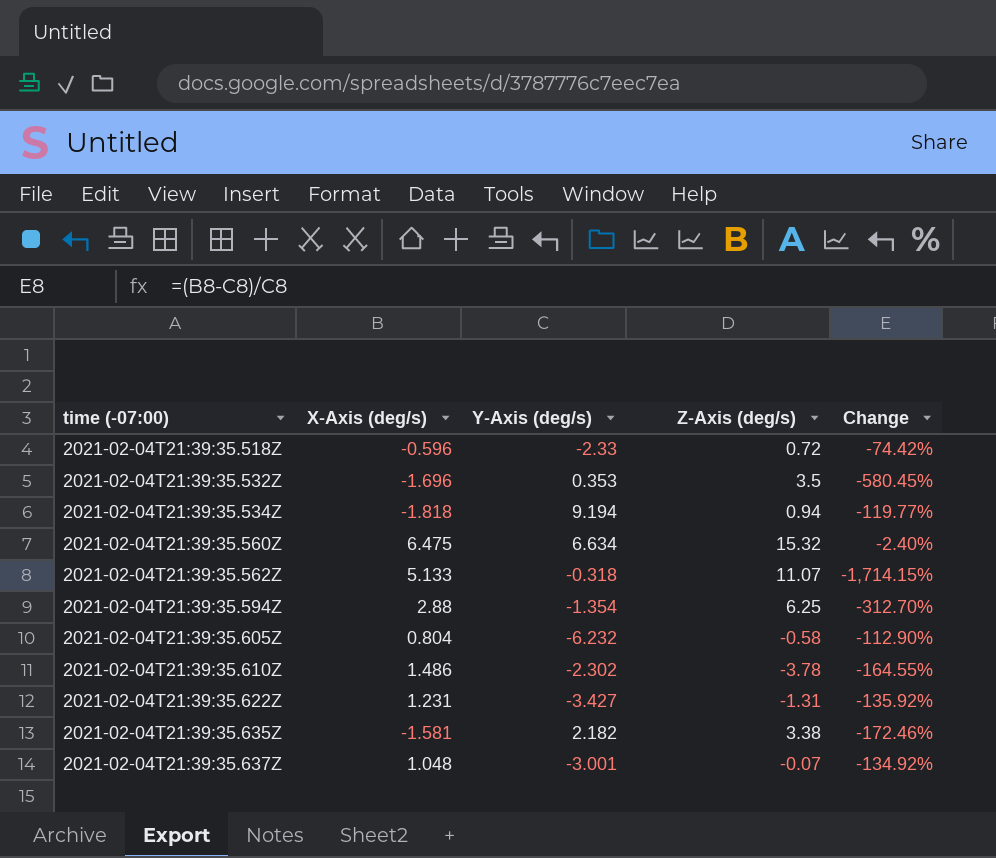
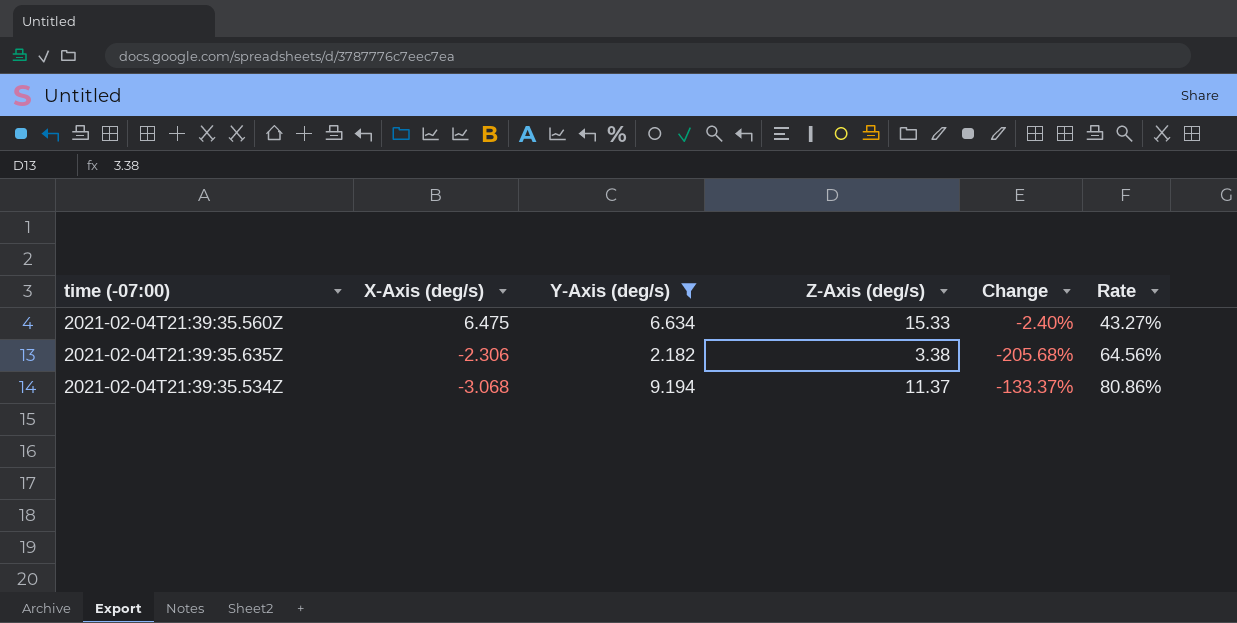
filter: none -> Y-Axis (deg/s) >= 2.182
row order: time (-07:00) ascending -> X-Axis (deg/s) descending
column Rate | formula: none -> [Y-Axis (deg/s)] / [Z-Axis (deg/s)]
2021-02-04T21:39:35.560Z | Z-Axis (deg/s): 15.32 -> 15.33
2021-02-04T21:39:35.635Z | X-Axis (deg/s): -1.581 -> -2.306
2021-02-04T21:39:35.635Z | Change: -172.46% -> -205.68%
2021-02-04T21:39:35.534Z | X-Axis (deg/s): -1.818 -> -3.068
2021-02-04T21:39:35.534Z | Z-Axis (deg/s): 0.94 -> 11.37
2021-02-04T21:39:35.534Z | Change: -119.77% -> -133.37%

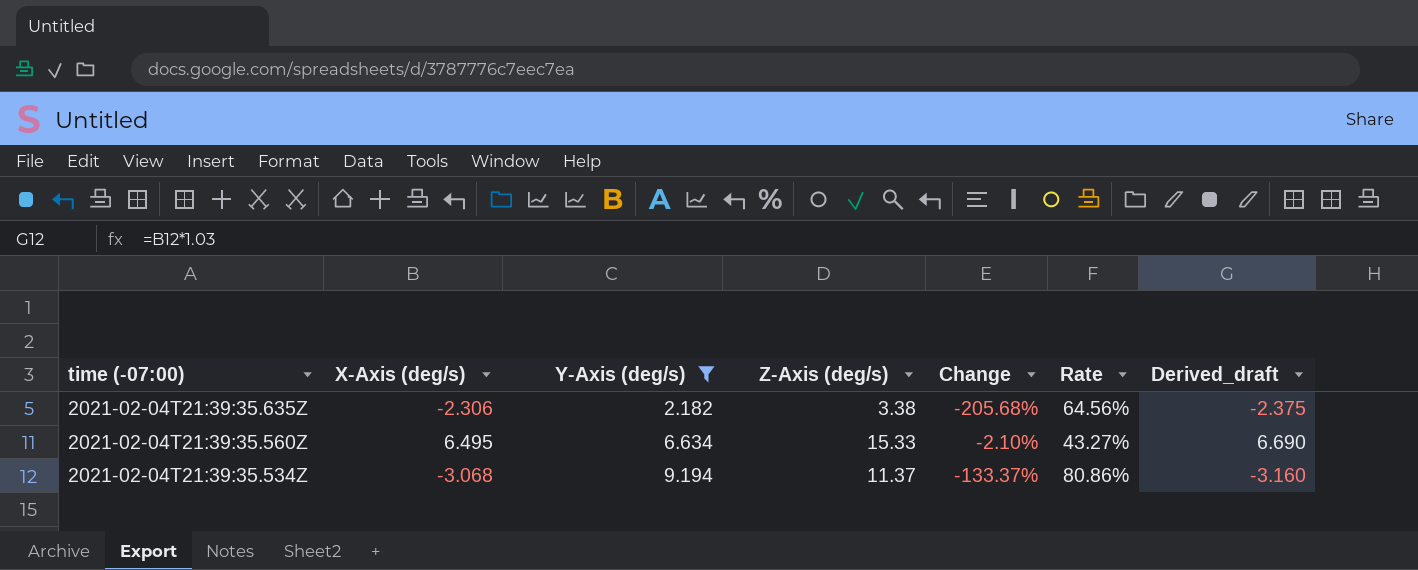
row order: X-Axis (deg/s) descending -> time (-07:00) descending
column Derived_draft | formula: none -> [X-Axis (deg/s)] * 1.03
2021-02-04T21:39:35.560Z | X-Axis (deg/s): 6.475 -> 6.495
2021-02-04T21:39:35.560Z | Change: -2.40% -> -2.10%

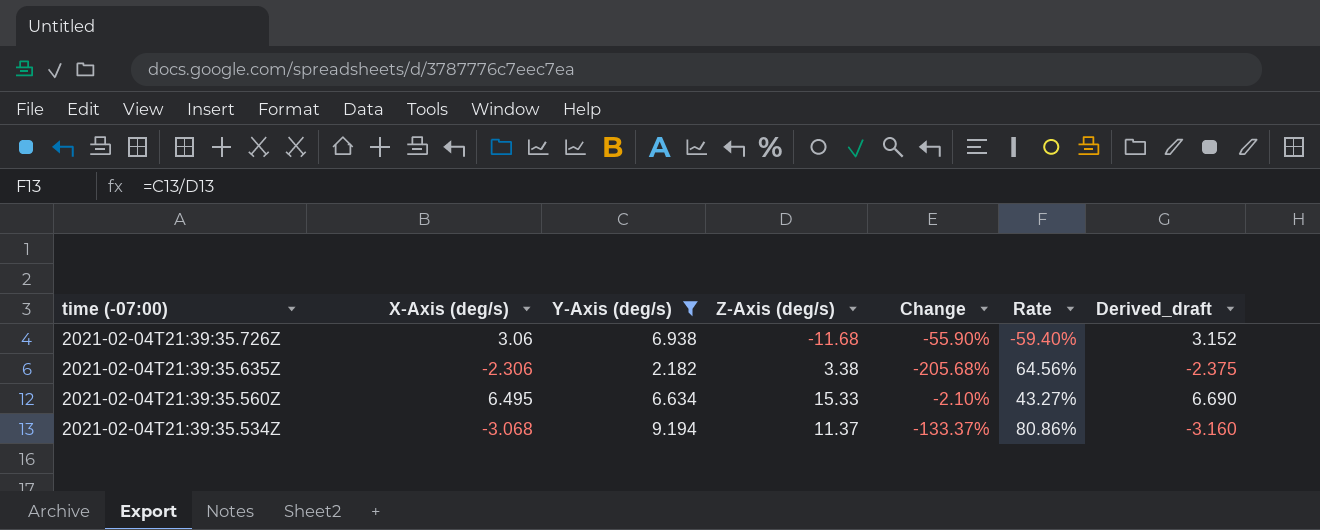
row 2021-02-04T21:39:35.726Z: none -> 3.06 | 6.938 | -11.68 | -55.90% | -59.40% | 3.152

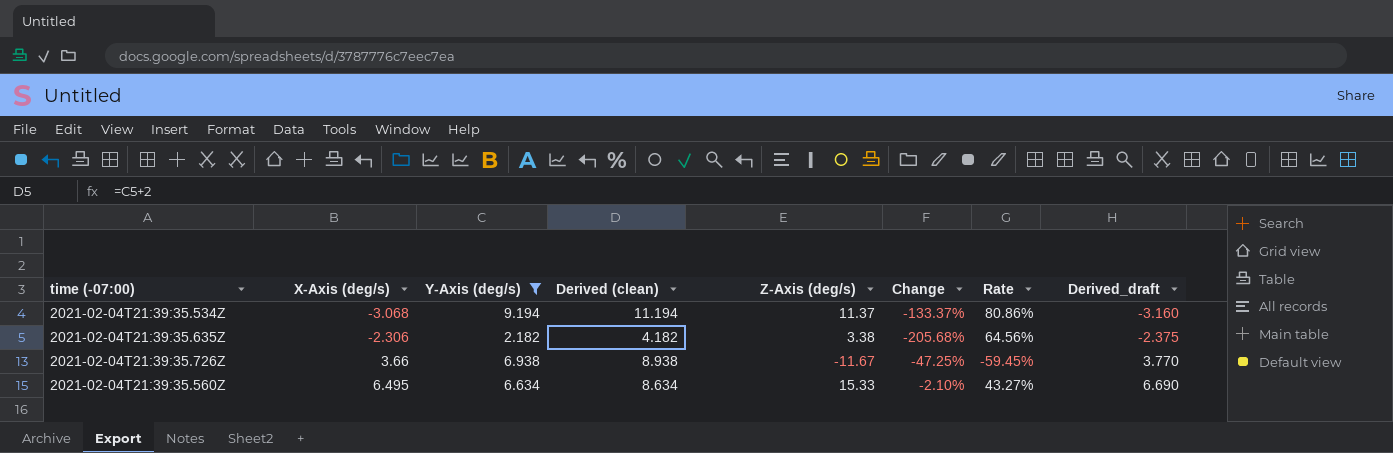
row order: time (-07:00) descending -> X-Axis (deg/s) ascending
column Derived (clean) | formula: none -> [Y-Axis (deg/s)] + 2
2021-02-04T21:39:35.726Z | X-Axis (deg/s): 3.06 -> 3.66
2021-02-04T21:39:35.726Z | Z-Axis (deg/s): -11.68 -> -11.67
2021-02-04T21:39:35.726Z | Change: -55.90% -> -47.25%
2021-02-04T21:39:35.726Z | Rate: -59.40% -> -59.45%
2021-02-04T21:39:35.726Z | Derived_draft: 3.152 -> 3.770

